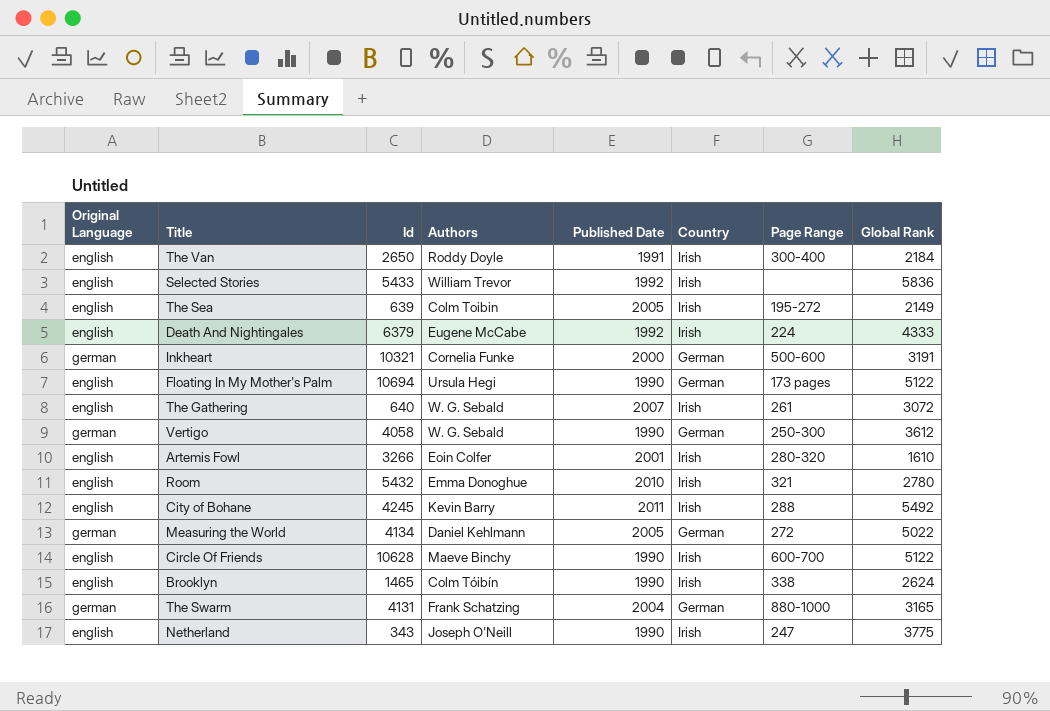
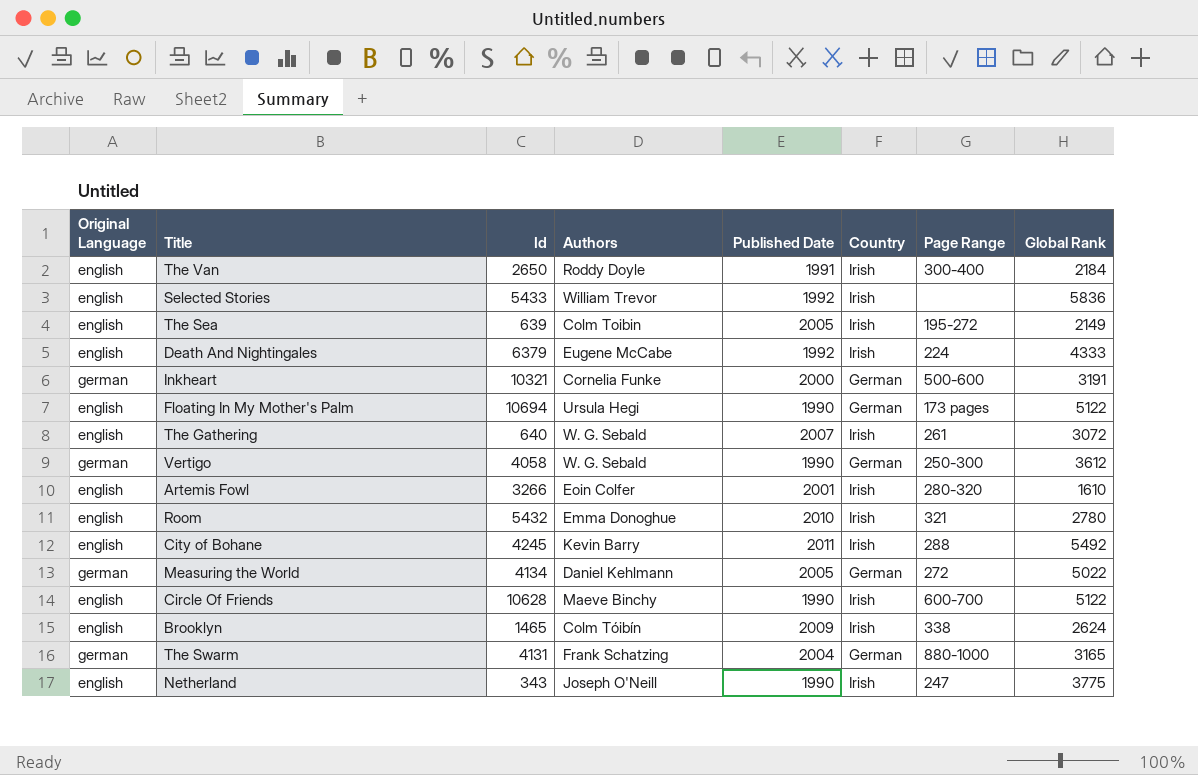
Brooklyn | Published Date: 1990 -> 2009

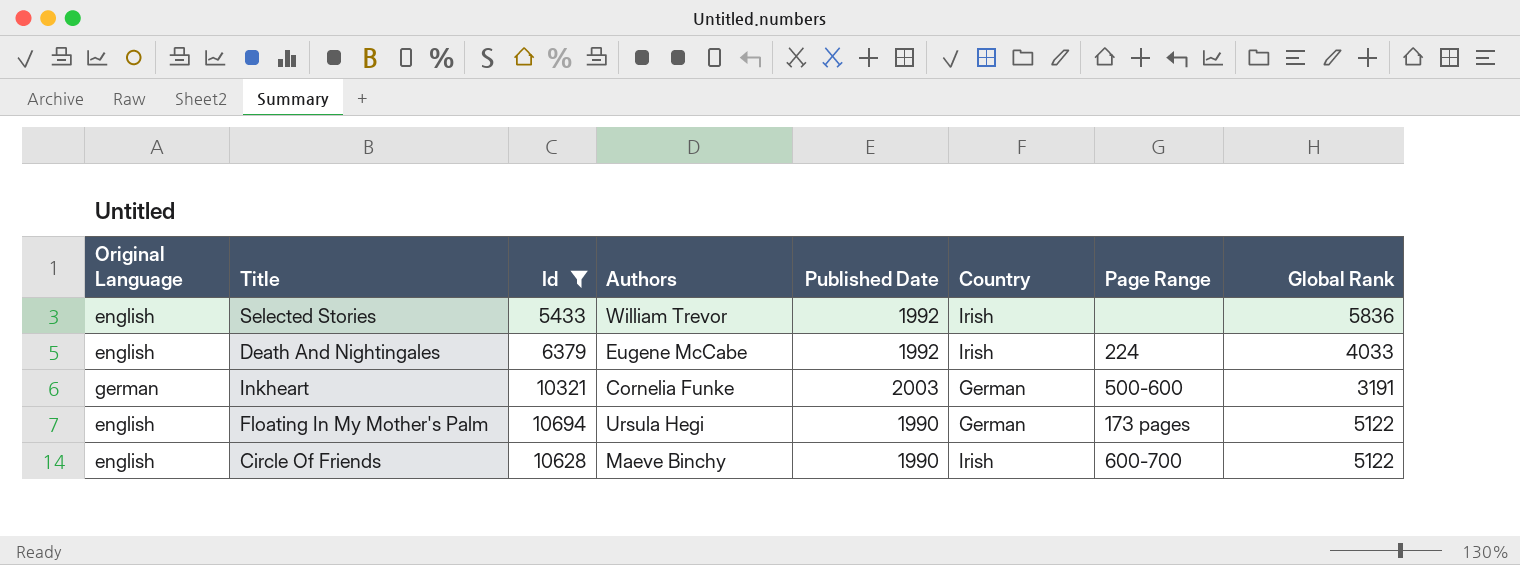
filter: none -> Id >= 5433
Death And Nightingales | Global Rank: 4333 -> 4033
Inkheart | Published Date: 2000 -> 2003

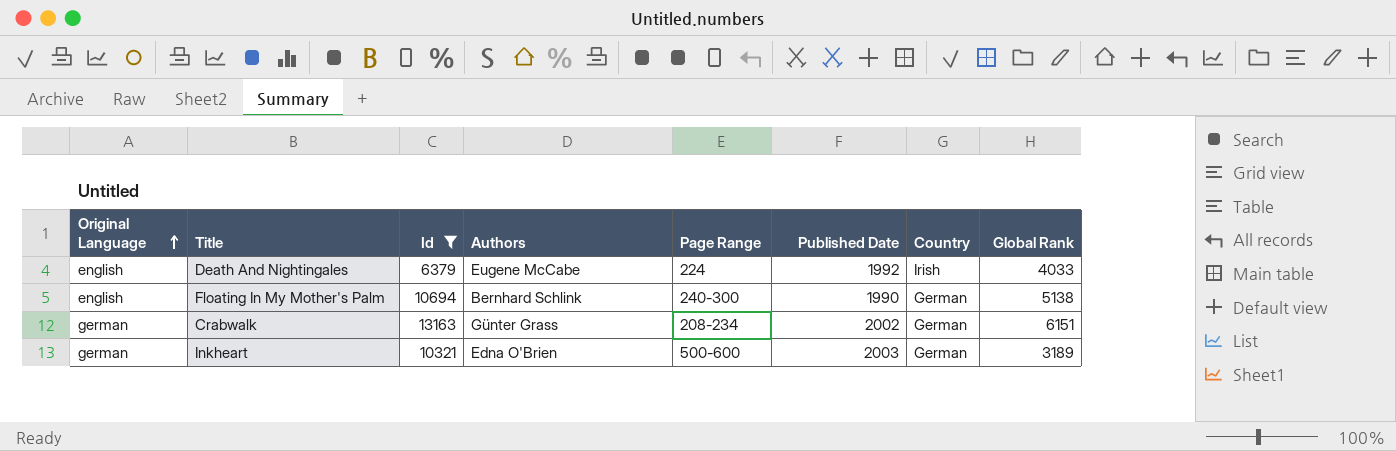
row order: none -> Original Language ascending
column Page Range | position: 7 -> 5
row Selected Stories: english | 5433 | William Trevor | 1992 | Irish | none | 5836 -> none
row Circle Of Friends: english | 10628 | Maeve Binchy | 1990 | Irish | 600-700 | 5122 -> none
Floating In My Mother's Palm | Authors: Ursula Hegi -> Bernhard Schlink
Floating In My Mother's Palm | Page Range: 173 pages -> 240-300
Floating In My Mother's Palm | Global Rank: 5122 -> 5138
row Crabwalk: none -> german | 13163 | Günter Grass | 208-234 | 2002 | German | 6151
Inkheart | Authors: Cornelia Funke -> Edna O'Brien
Inkheart | Global Rank: 3191 -> 3189

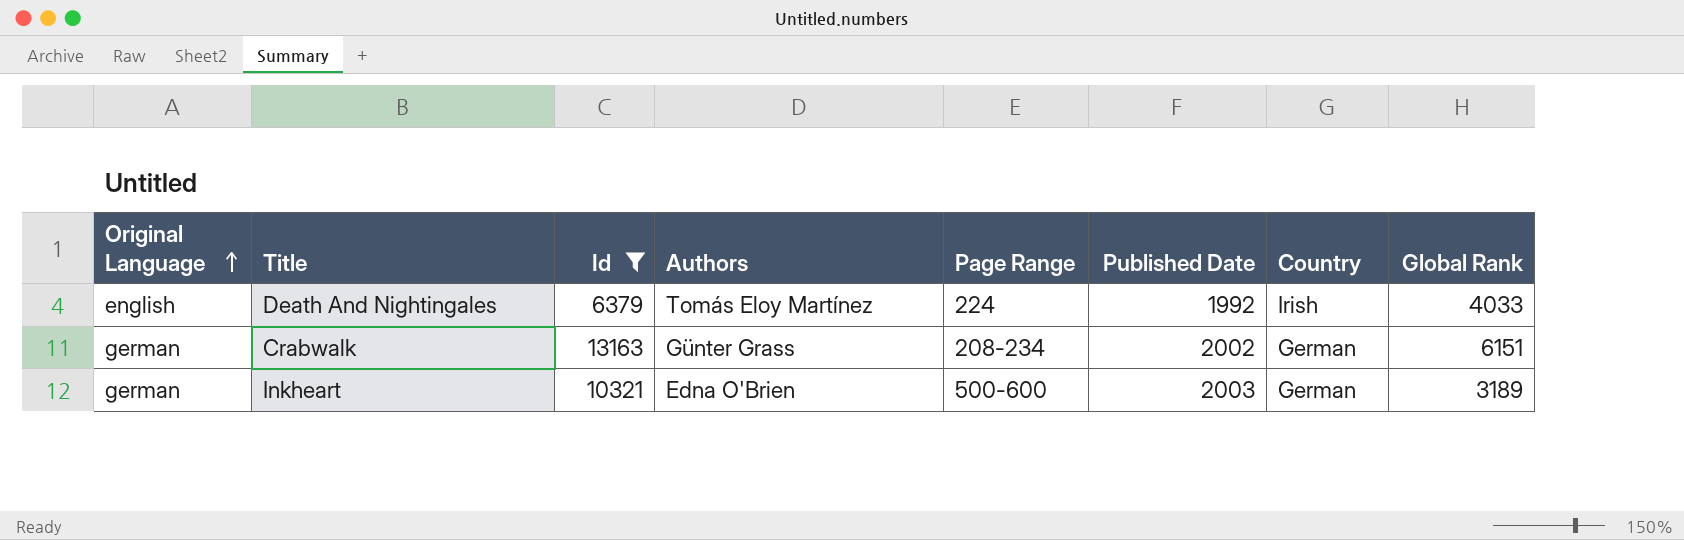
row Floating In My Mother's Palm: english | 10694 | Bernhard Schlink | 240-300 | 1990 | German | 5138 -> none
Death And Nightingales | Authors: Eugene McCabe -> Tomás Eloy Martínez

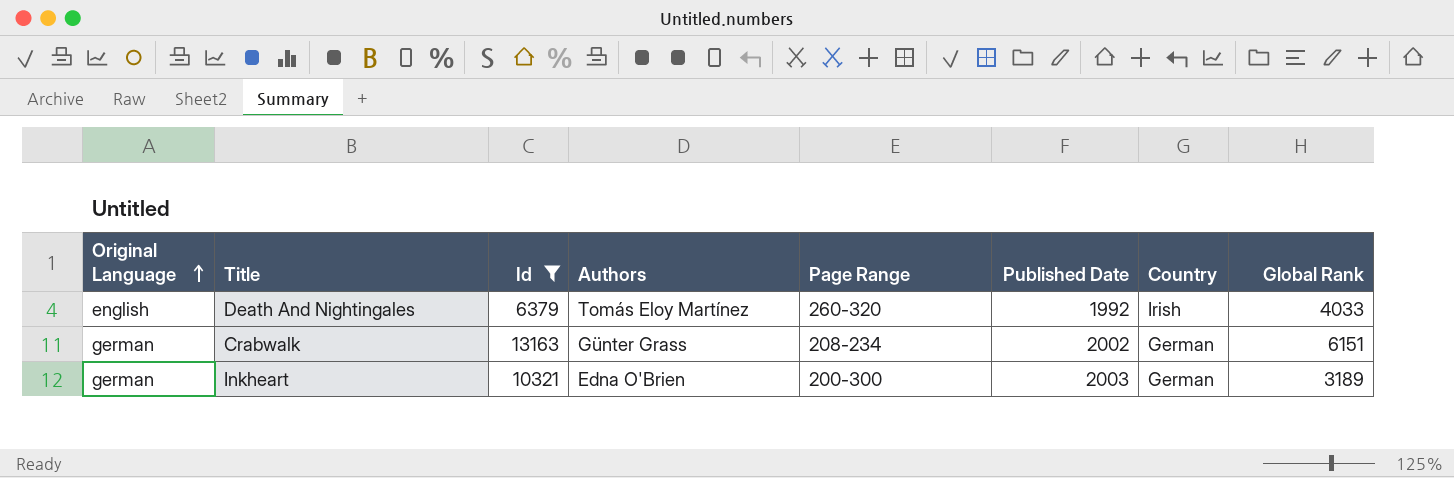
Death And Nightingales | Page Range: 224 -> 260-320
Inkheart | Page Range: 500-600 -> 200-300

